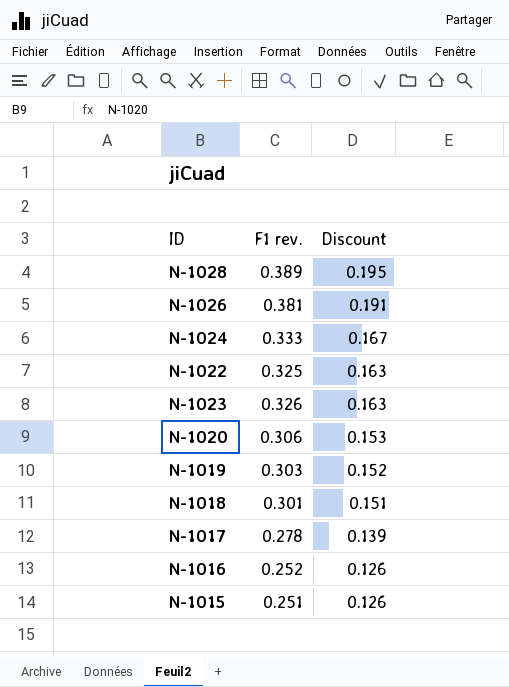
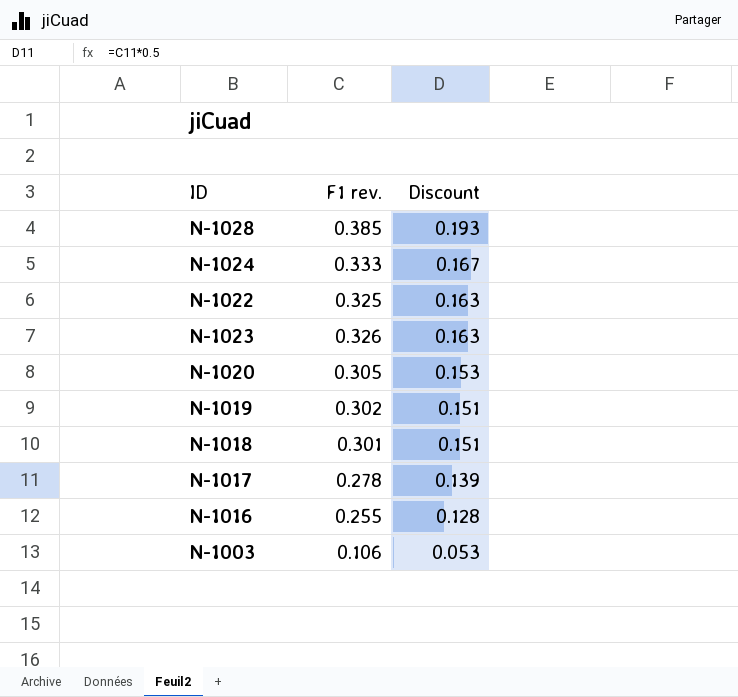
row N-1026: 0.381 | 0.191 -> none
row N-1015: 0.251 | 0.126 -> none
N-1028 | F1 rev.: 0.389 -> 0.385
N-1028 | Discount: 0.195 -> 0.193
N-1020 | F1 rev.: 0.306 -> 0.305
N-1019 | F1 rev.: 0.303 -> 0.302
N-1019 | Discount: 0.152 -> 0.151
N-1016 | F1 rev.: 0.252 -> 0.255
N-1016 | Discount: 0.126 -> 0.128
row N-1003: none -> 0.106 | 0.053

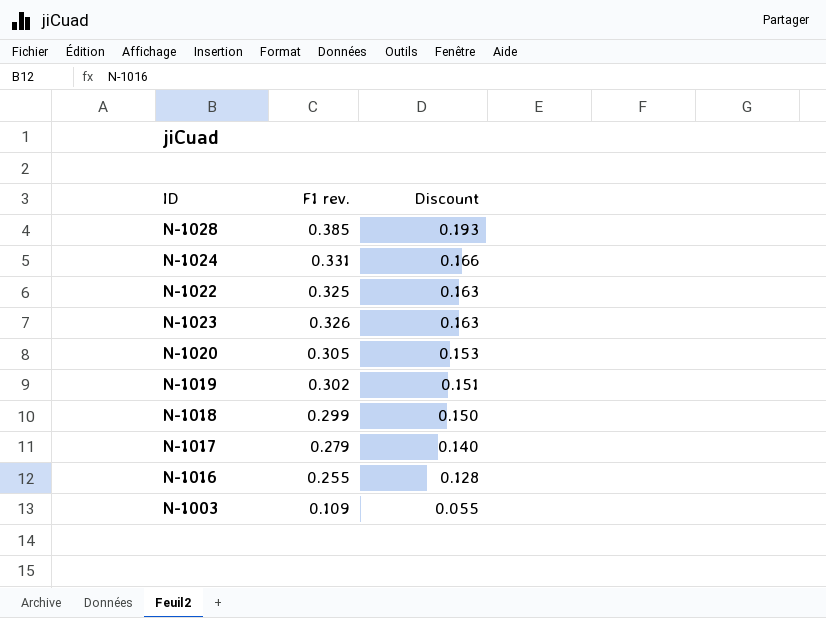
N-1024 | F1 rev.: 0.333 -> 0.331
N-1024 | Discount: 0.167 -> 0.166
N-1018 | F1 rev.: 0.301 -> 0.299
N-1018 | Discount: 0.151 -> 0.150
N-1017 | F1 rev.: 0.278 -> 0.279
N-1017 | Discount: 0.139 -> 0.140
N-1003 | F1 rev.: 0.106 -> 0.109
N-1003 | Discount: 0.053 -> 0.055

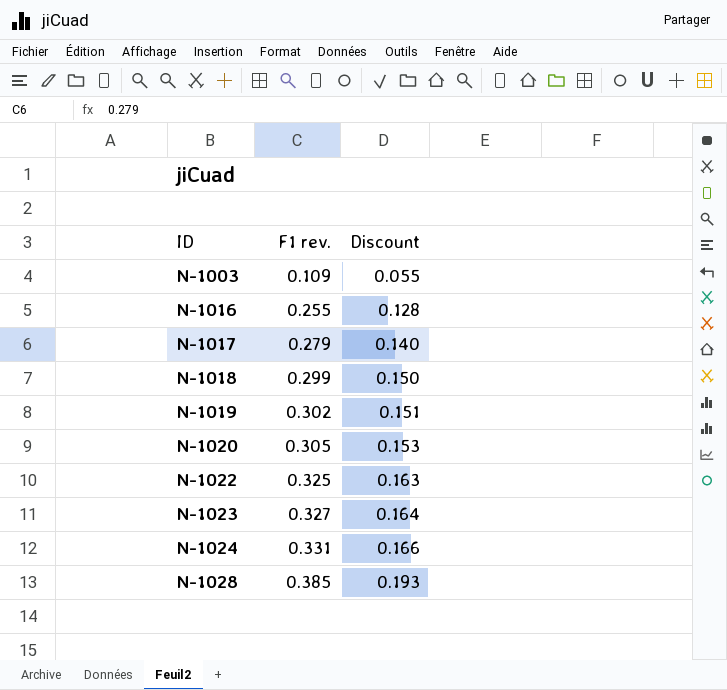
row order: Discount descending -> ID ascending
N-1023 | F1 rev.: 0.326 -> 0.327
N-1023 | Discount: 0.163 -> 0.164

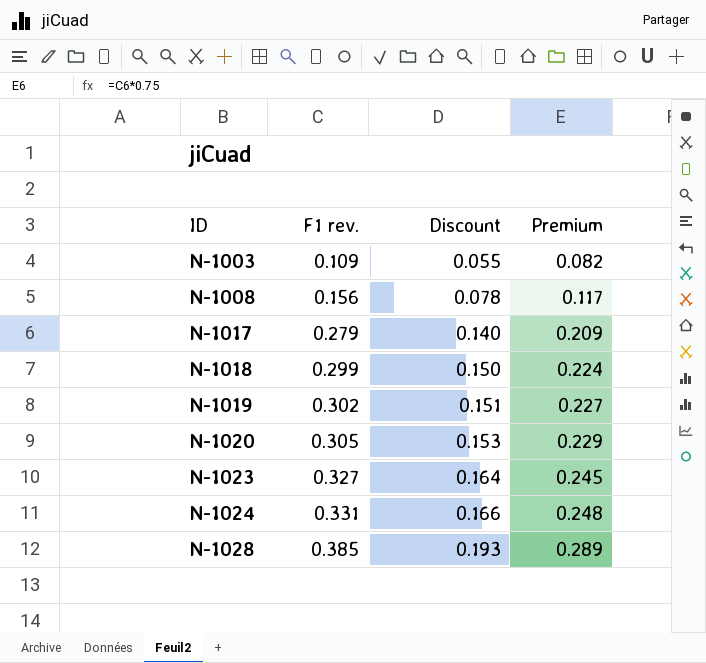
column Premium | formula: none -> [F1 rev.] * 0.75
row N-1016: 0.255 | 0.128 -> none
row N-1022: 0.325 | 0.163 -> none
row N-1008: none -> 0.156 | 0.078 | 0.117

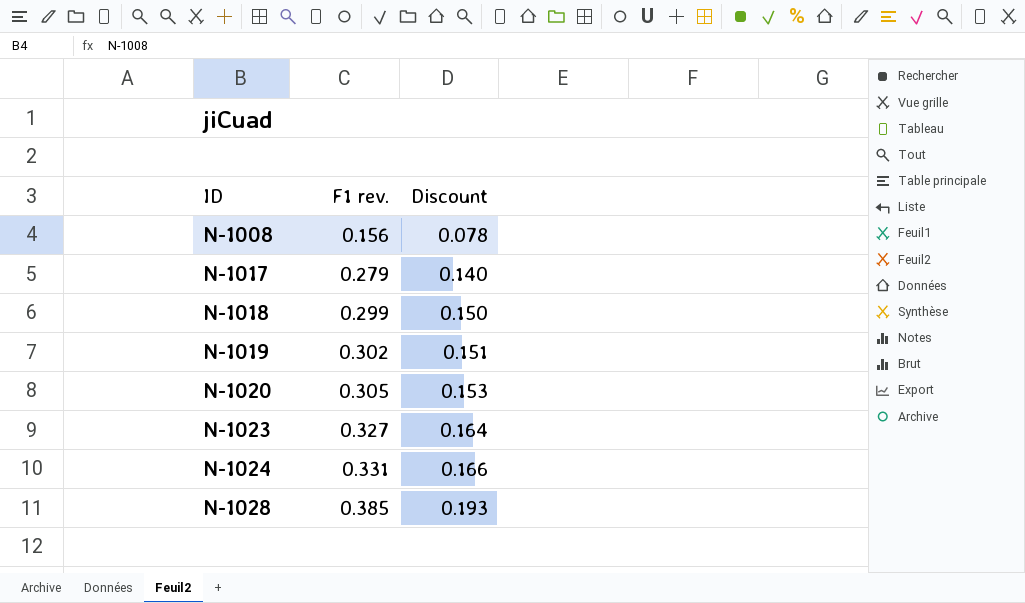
column Premium | formula: [F1 rev.] * 0.75 -> none
row N-1003: 0.109 | 0.055 | 0.082 -> none

